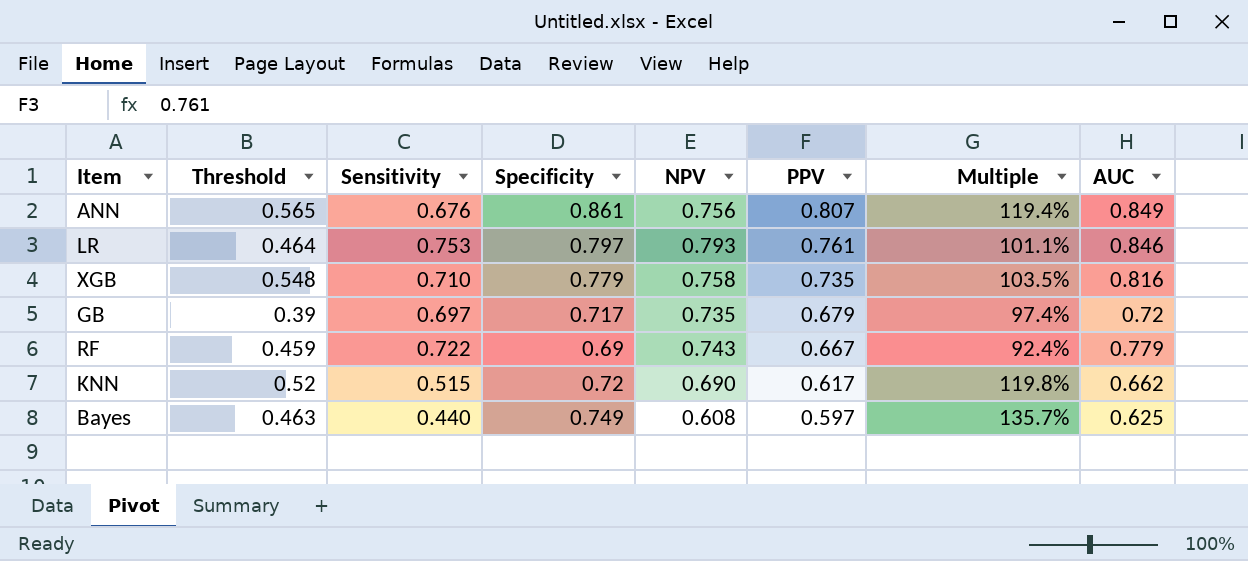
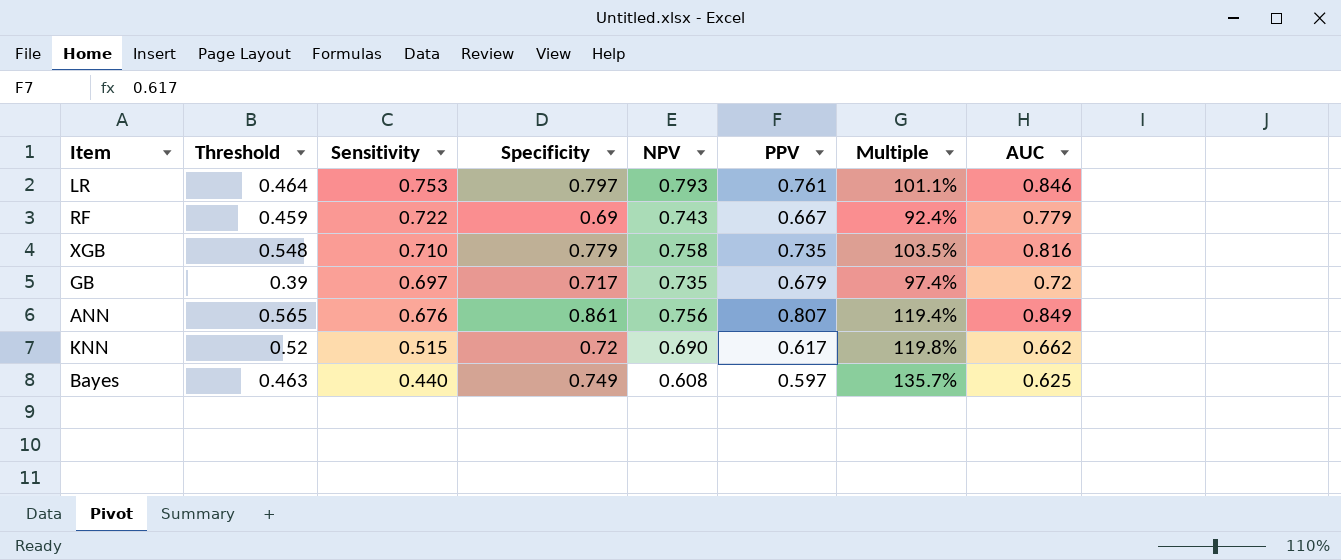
row order: PPV descending -> Sensitivity descending

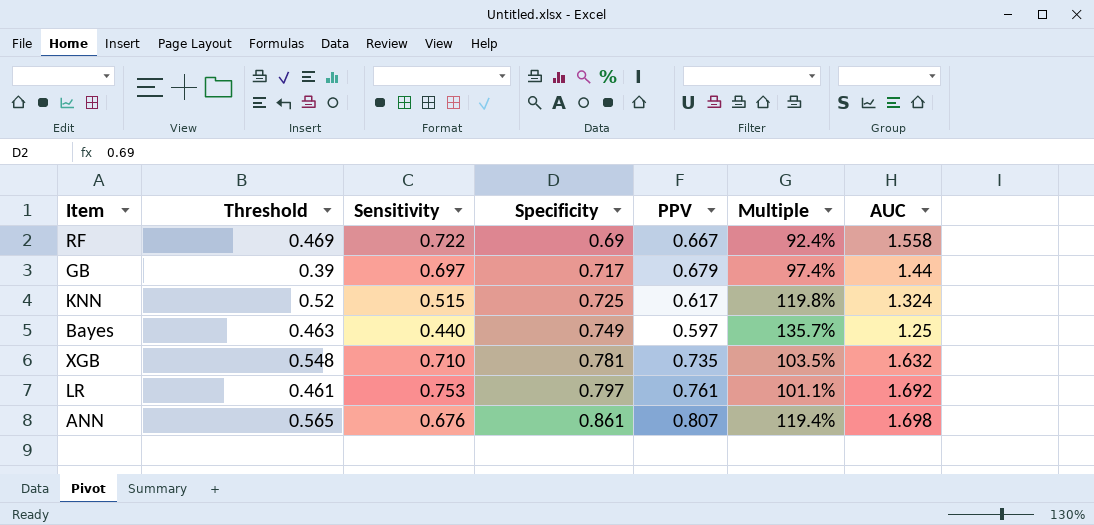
row order: Sensitivity descending -> Specificity ascending
column NPV | position: 5 -> none
RF | Threshold: 0.459 -> 0.469
RF | AUC: 0.779 -> 1.558
GB | AUC: 0.72 -> 1.44
KNN | Specificity: 0.72 -> 0.725
KNN | AUC: 0.662 -> 1.324
Bayes | AUC: 0.625 -> 1.25
XGB | Specificity: 0.779 -> 0.781
XGB | AUC: 0.816 -> 1.632
LR | Threshold: 0.464 -> 0.461
LR | AUC: 0.846 -> 1.692
ANN | AUC: 0.849 -> 1.698

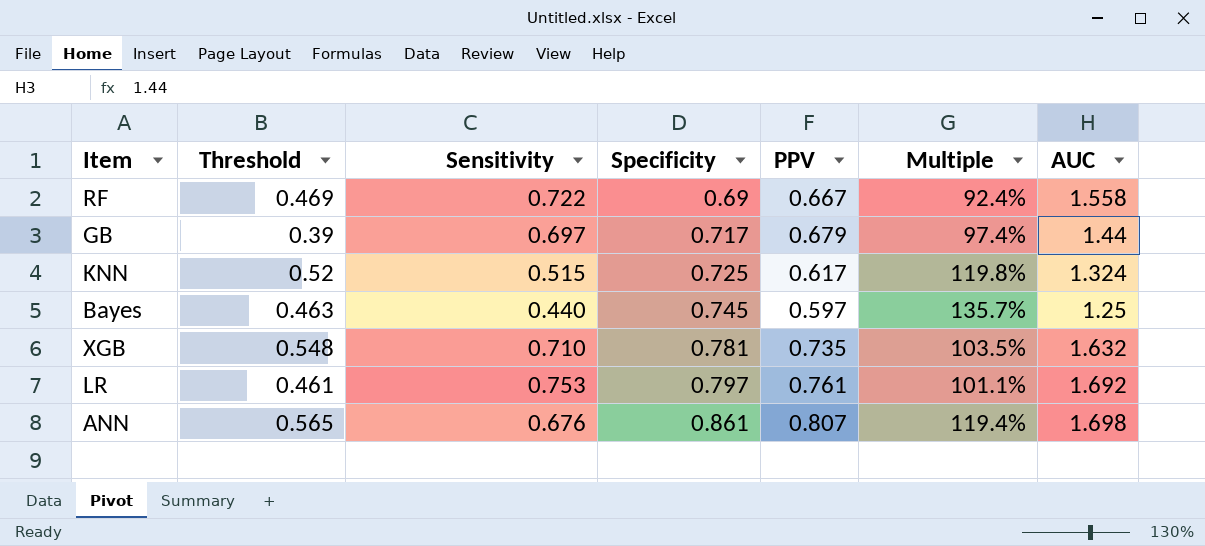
Bayes | Specificity: 0.749 -> 0.745

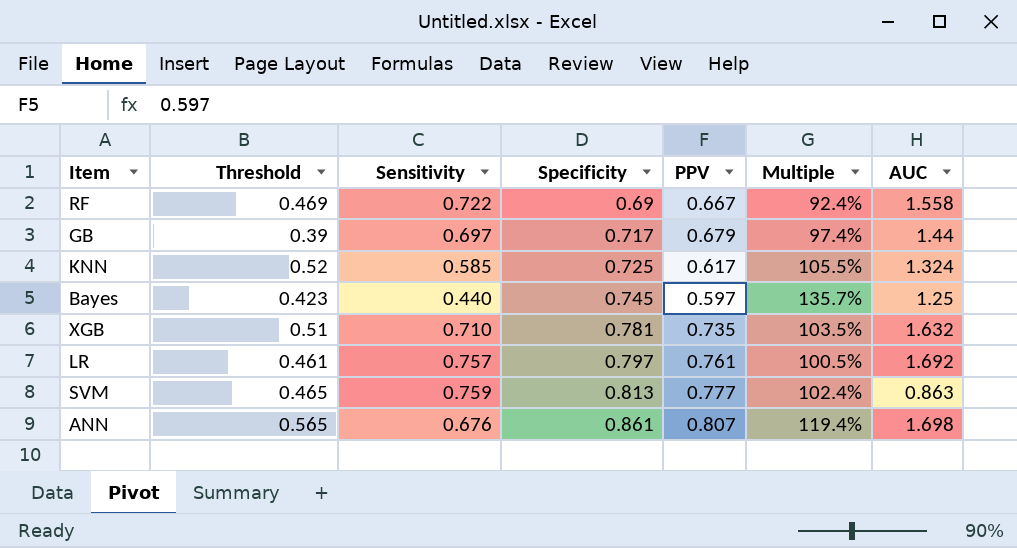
KNN | Sensitivity: 0.515 -> 0.585
KNN | Multiple: 119.8% -> 105.5%
Bayes | Threshold: 0.463 -> 0.423
XGB | Threshold: 0.548 -> 0.51
LR | Sensitivity: 0.753 -> 0.757
LR | Multiple: 101.1% -> 100.5%
row SVM: none -> 0.465 | 0.759 | 0.813 | 0.777 | 102.4% | 0.863

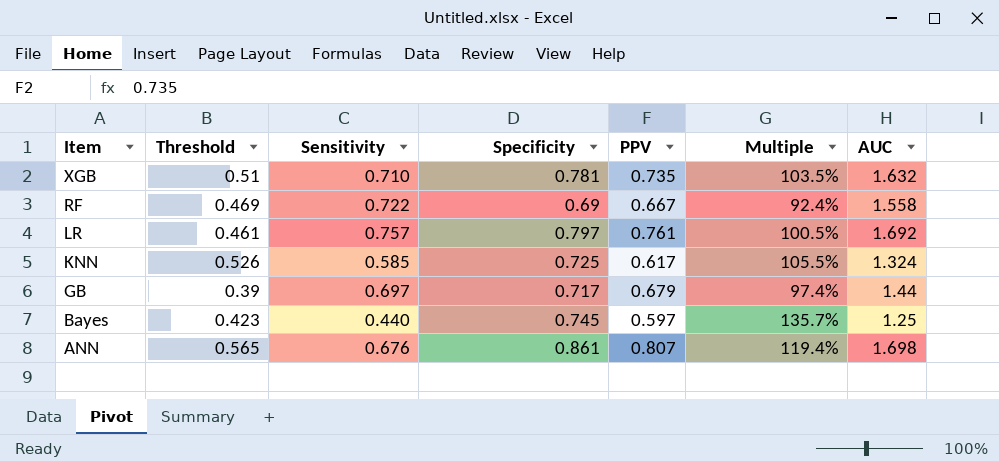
row order: Specificity ascending -> Item descending
row SVM: 0.465 | 0.759 | 0.813 | 0.777 | 102.4% | 0.863 -> none
KNN | Threshold: 0.52 -> 0.526

